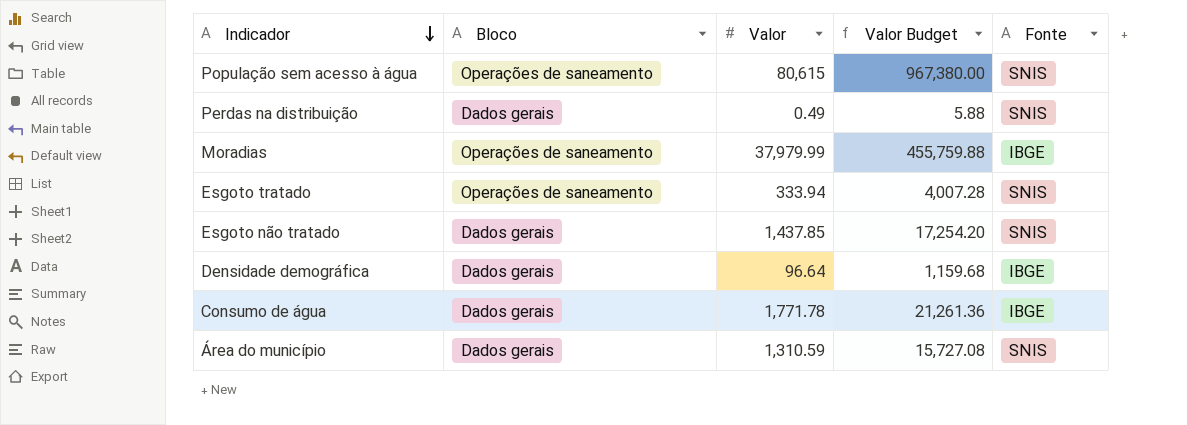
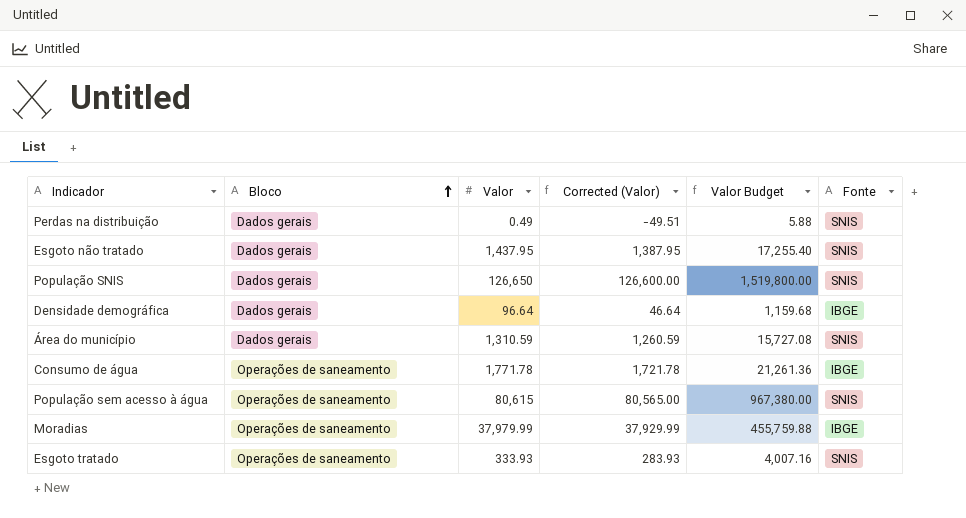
row order: Indicador descending -> Bloco ascending
column Corrected (Valor) | formula: none -> [Valor] - 50
Esgoto não tratado | Valor: 1,437.85 -> 1,437.95
Esgoto não tratado | Valor Budget: 17,254.20 -> 17,255.40
row População SNIS: none -> Dados gerais | 126,650 | 126,600.00 | 1,519,800.00 | SNIS
Consumo de água | Bloco: Dados gerais -> Operações de saneamento
Esgoto tratado | Valor: 333.94 -> 333.93
Esgoto tratado | Valor Budget: 4,007.28 -> 4,007.16

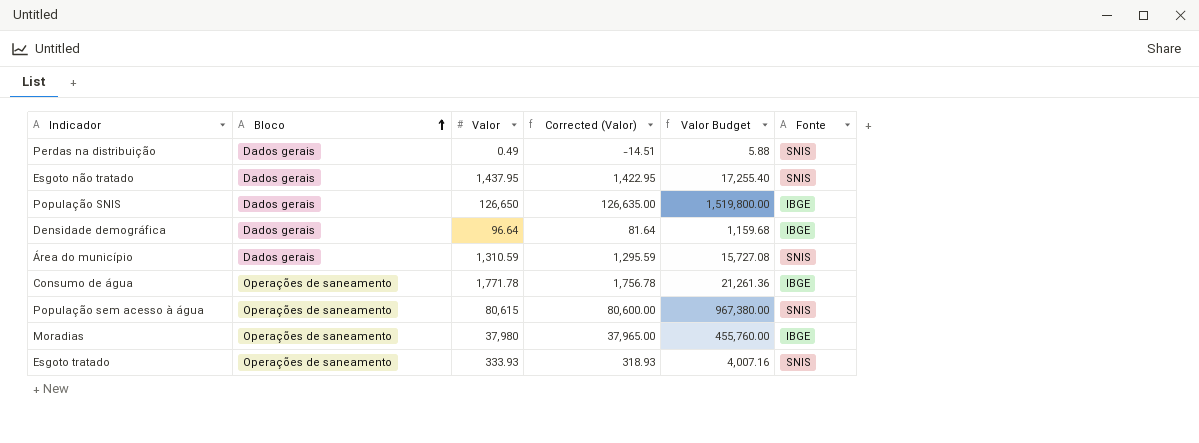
column Corrected (Valor) | formula: [Valor] - 50 -> [Valor] - 15
População SNIS | Fonte: SNIS -> IBGE
Moradias | Valor: 37,979.99 -> 37,980
Moradias | Valor Budget: 455,759.88 -> 455,760.00

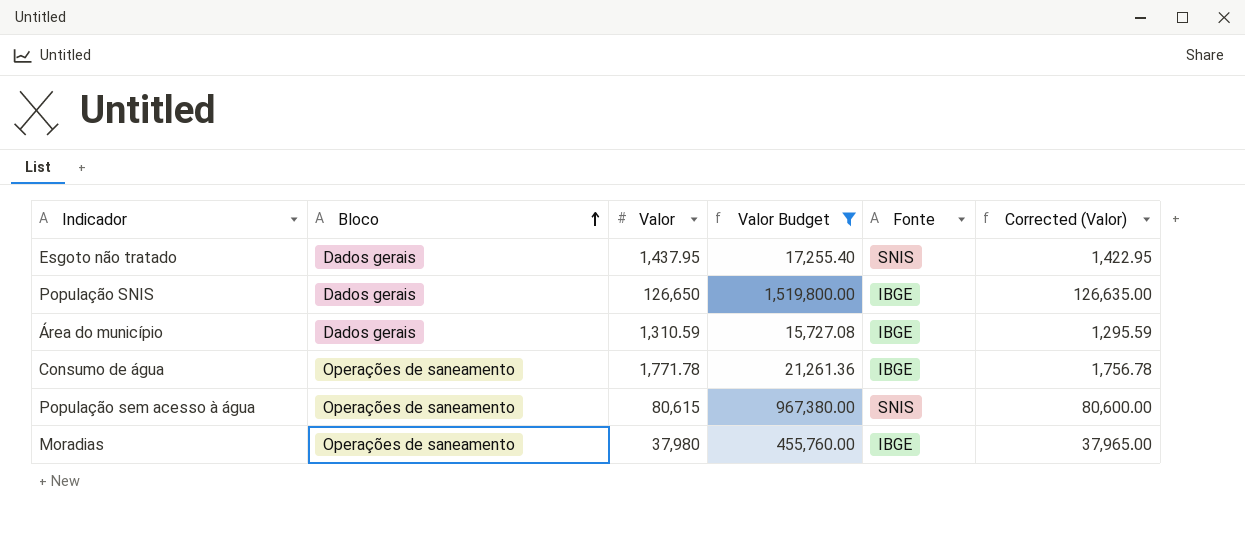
filter: none -> Valor Budget >= 15,727.08
column Corrected (Valor) | position: 4 -> 6
Área do município | Fonte: SNIS -> IBGE

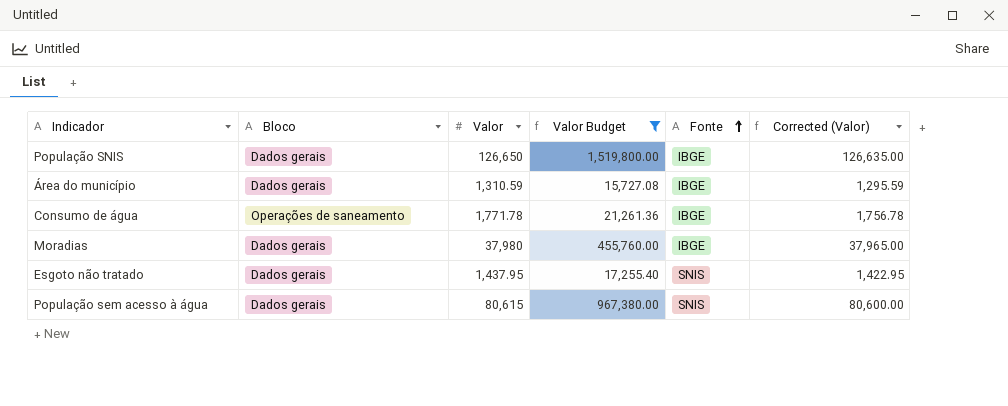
row order: Bloco ascending -> Fonte ascending
Moradias | Bloco: Operações de saneamento -> Dados gerais
População sem acesso à água | Bloco: Operações de saneamento -> Dados gerais

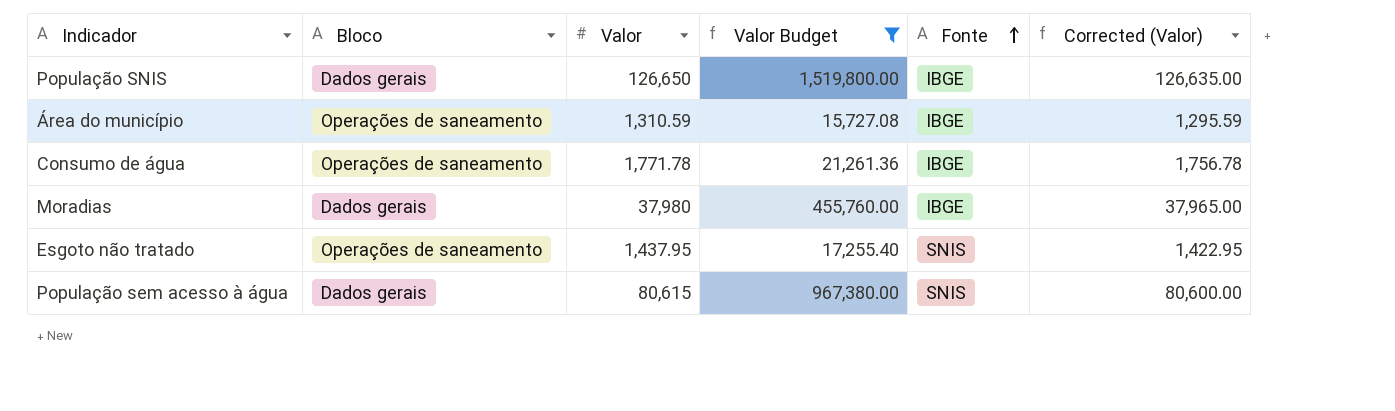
Área do município | Bloco: Dados gerais -> Operações de saneamento
Esgoto não tratado | Bloco: Dados gerais -> Operações de saneamento

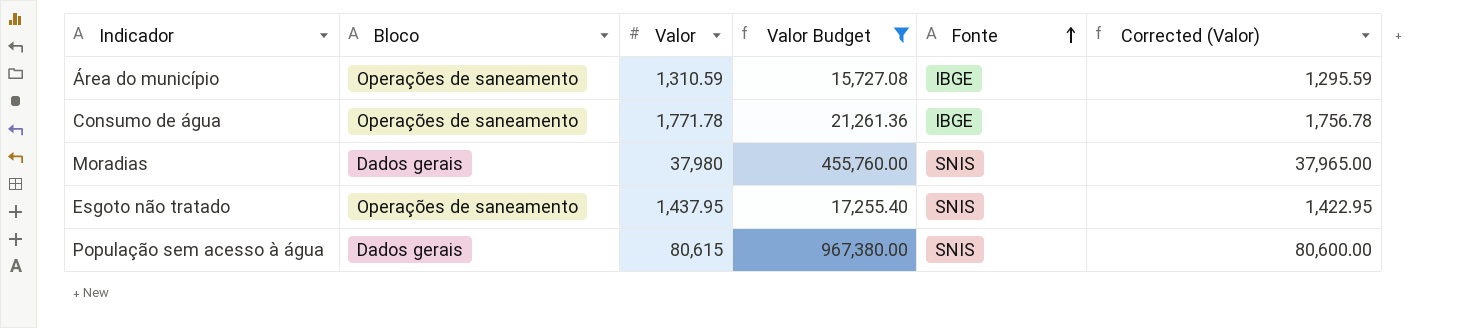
row População SNIS: Dados gerais | 126,650 | 1,519,800.00 | IBGE | 126,635.00 -> none
Moradias | Fonte: IBGE -> SNIS

